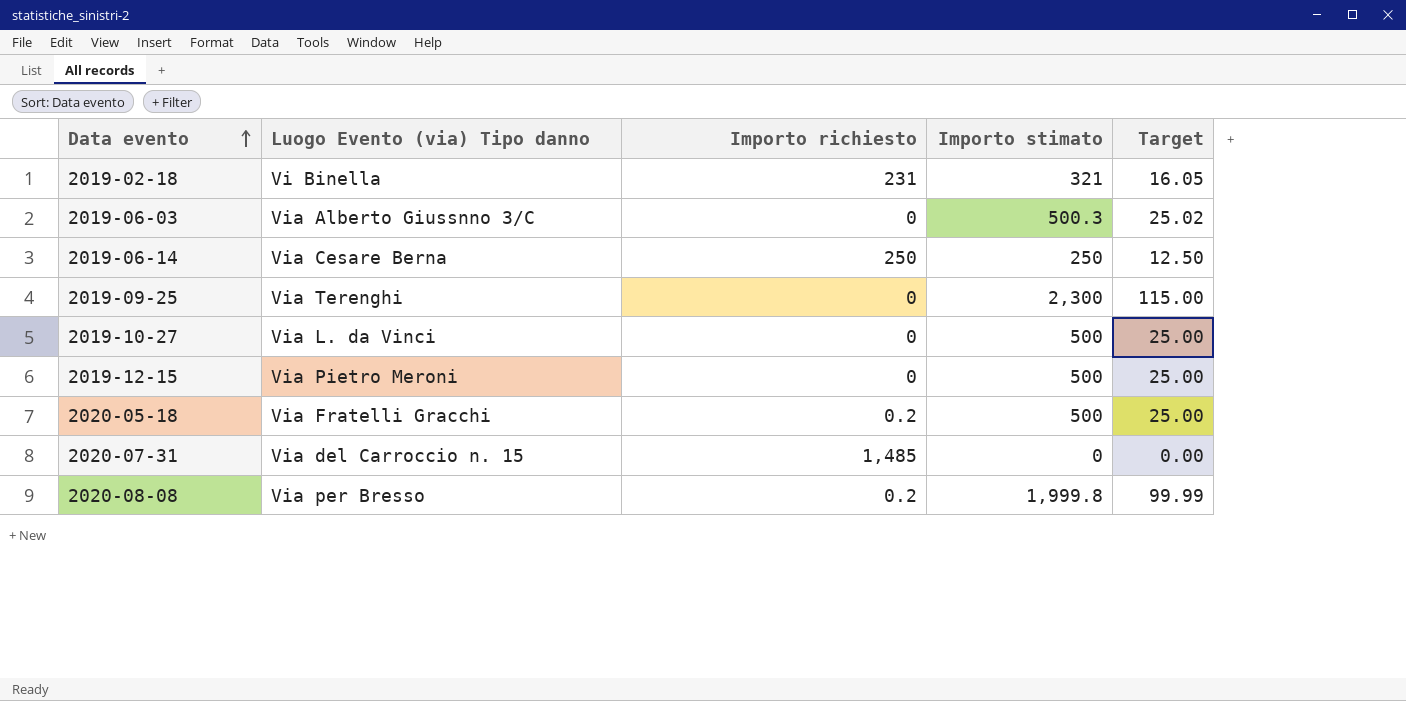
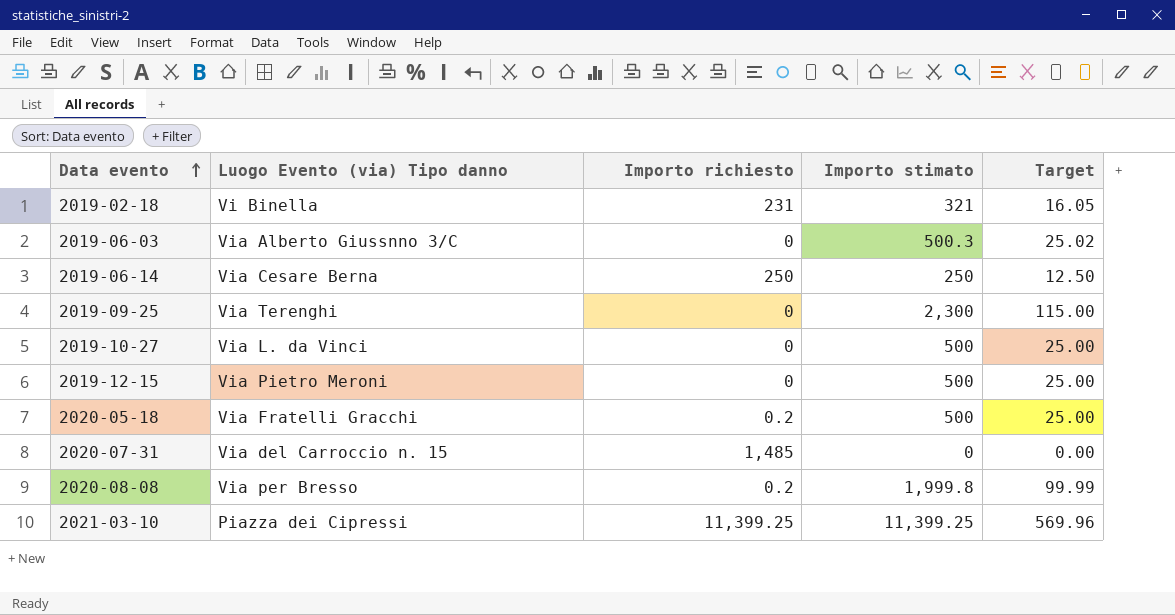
row 2021-03-10: none -> Piazza dei Cipressi | 11,399.25 | 11,399.25 | 569.96

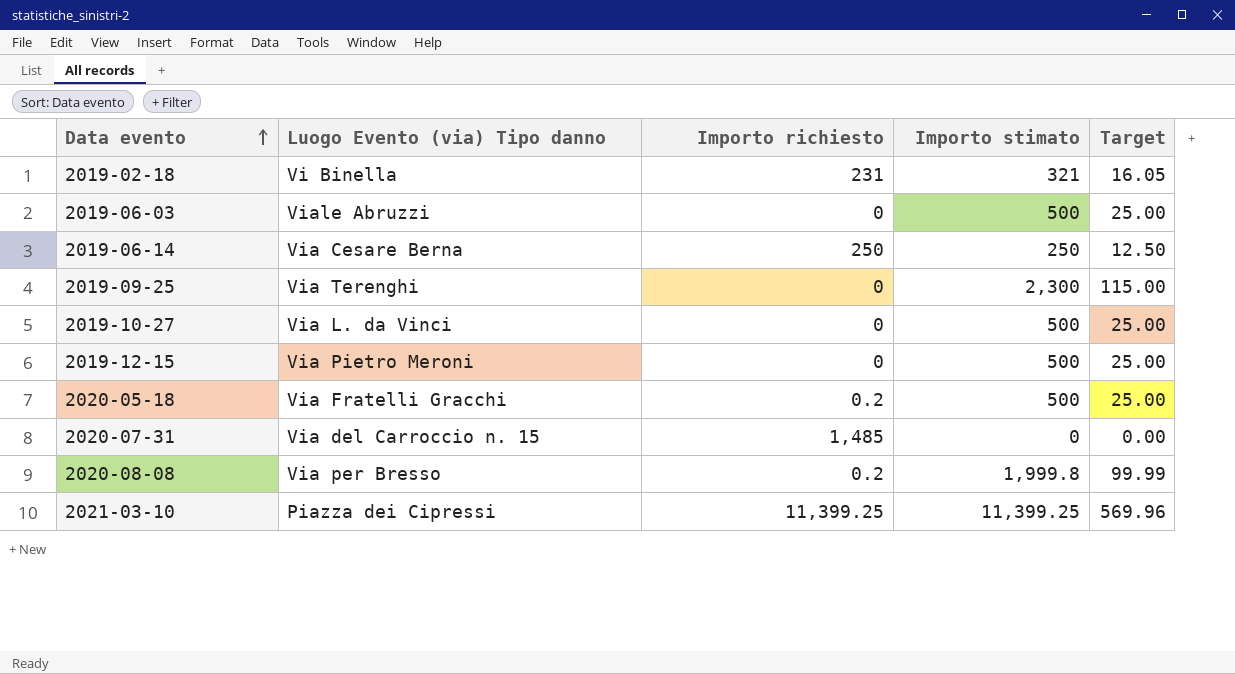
2019-06-03 | Luogo Evento (via) Tipo danno: Via Alberto Giussnno 3/C -> Viale Abruzzi
2019-06-03 | Importo stimato: 500.3 -> 500
2019-06-03 | Target: 25.02 -> 25.00

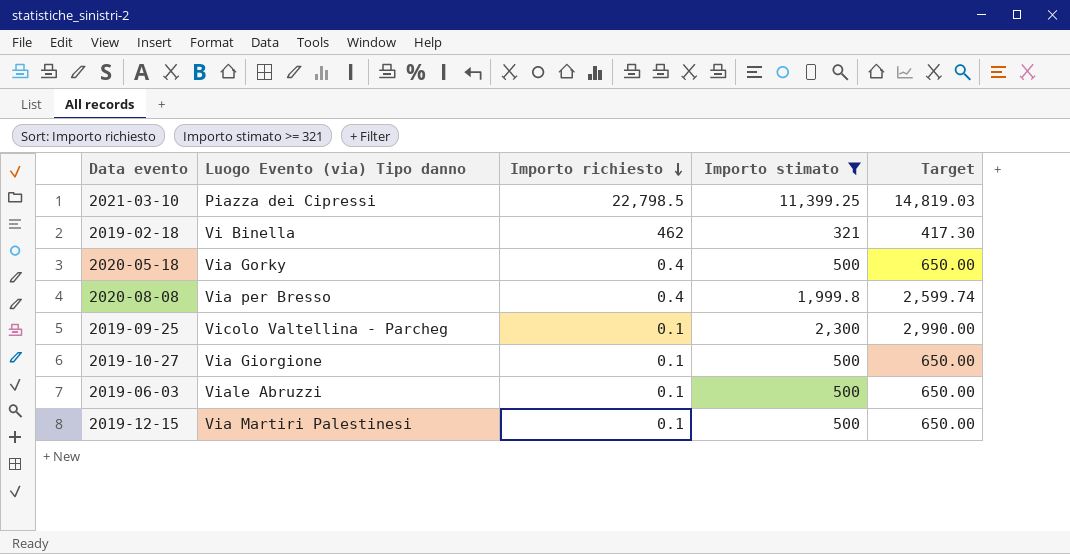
filter: none -> Importo stimato >= 321
row order: Data evento ascending -> Importo richiesto descending
column Target | formula: [Importo stimato] * 0.05 -> [Importo stimato] * 1.3
2021-03-10 | Importo richiesto: 11,399.25 -> 22,798.5
2019-02-18 | Importo richiesto: 231 -> 462
2020-05-18 | Luogo Evento (via) Tipo danno: Via Fratelli Gracchi -> Via Gorky
2020-05-18 | Importo richiesto: 0.2 -> 0.4
2020-08-08 | Importo richiesto: 0.2 -> 0.4
2019-09-25 | Luogo Evento (via) Tipo danno: Via Terenghi -> Vicolo Valtellina - Parcheg
2019-09-25 | Importo richiesto: 0 -> 0.1
2019-10-27 | Luogo Evento (via) Tipo danno: Via L. da Vinci -> Via Giorgione
2019-10-27 | Importo richiesto: 0 -> 0.1
2019-06-03 | Importo richiesto: 0 -> 0.1
2019-12-15 | Luogo Evento (via) Tipo danno: Via Pietro Meroni -> Via Martiri Palestinesi
2019-12-15 | Importo richiesto: 0 -> 0.1

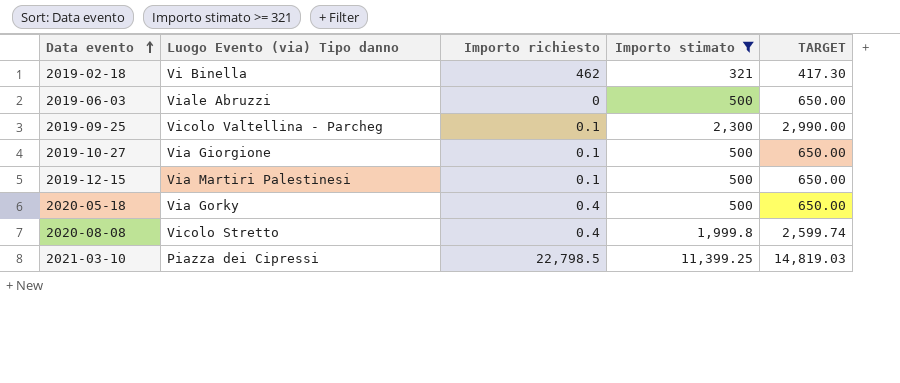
row order: Importo richiesto descending -> Data evento ascending
column name: Target -> TARGET
2019-06-03 | Importo richiesto: 0.1 -> 0
2020-08-08 | Luogo Evento (via) Tipo danno: Via per Bresso -> Vicolo Stretto

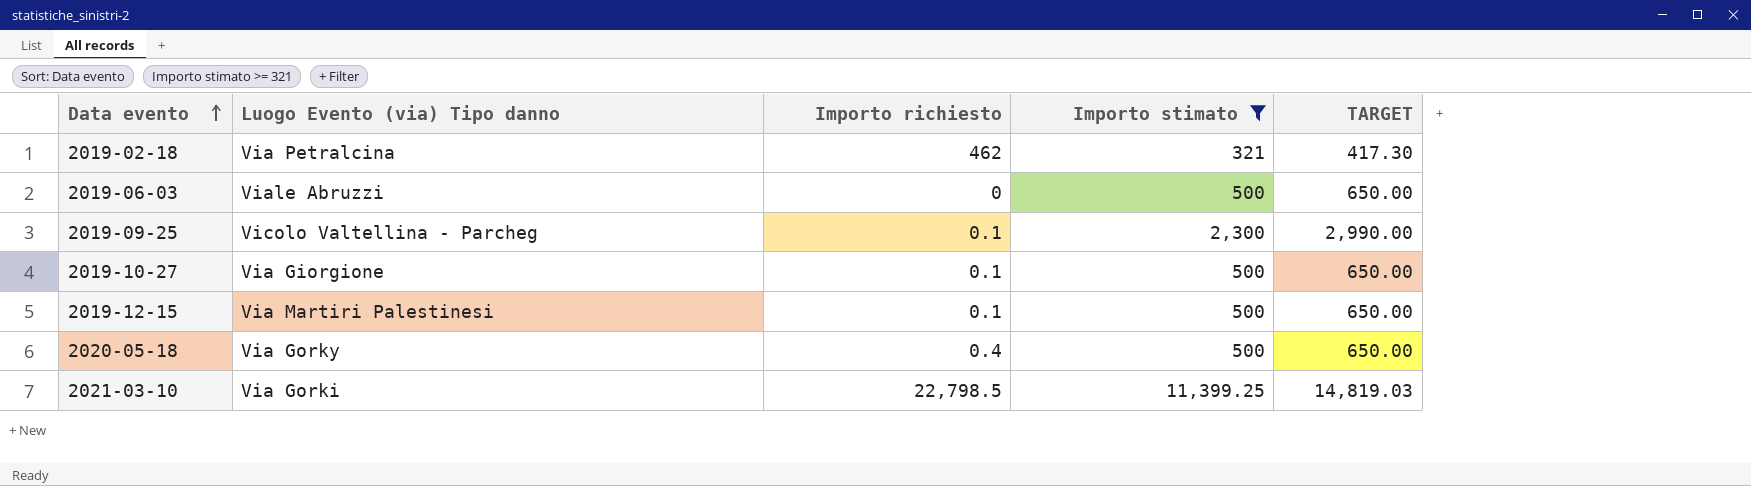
row 2020-08-08: Vicolo Stretto | 0.4 | 1,999.8 | 2,599.74 -> none
2019-02-18 | Luogo Evento (via) Tipo danno: Vi Binella -> Via Petralcina
2021-03-10 | Luogo Evento (via) Tipo danno: Piazza dei Cipressi -> Via Gorki

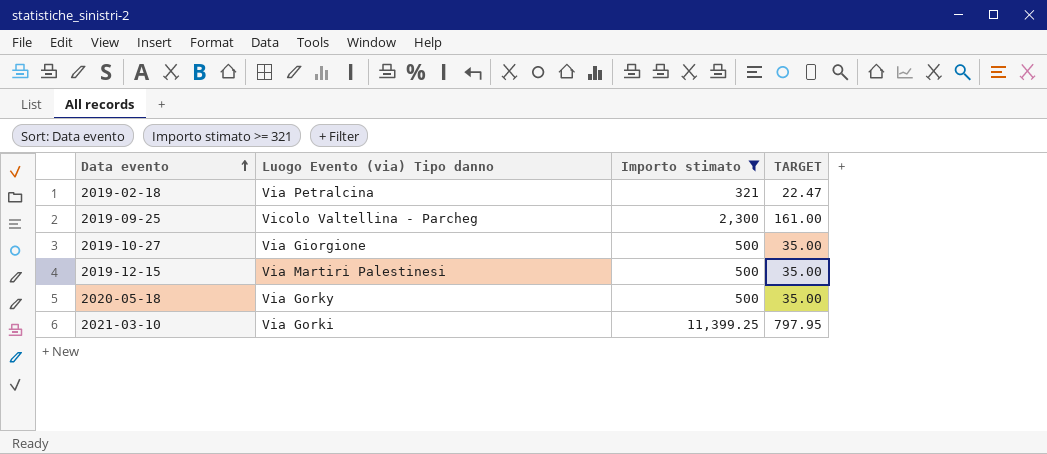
column Importo richiesto | position: 3 -> none
column TARGET | formula: [Importo stimato] * 1.3 -> [Importo stimato] * 0.07
row 2019-06-03: Viale Abruzzi | 0 | 500 | 650.00 -> none

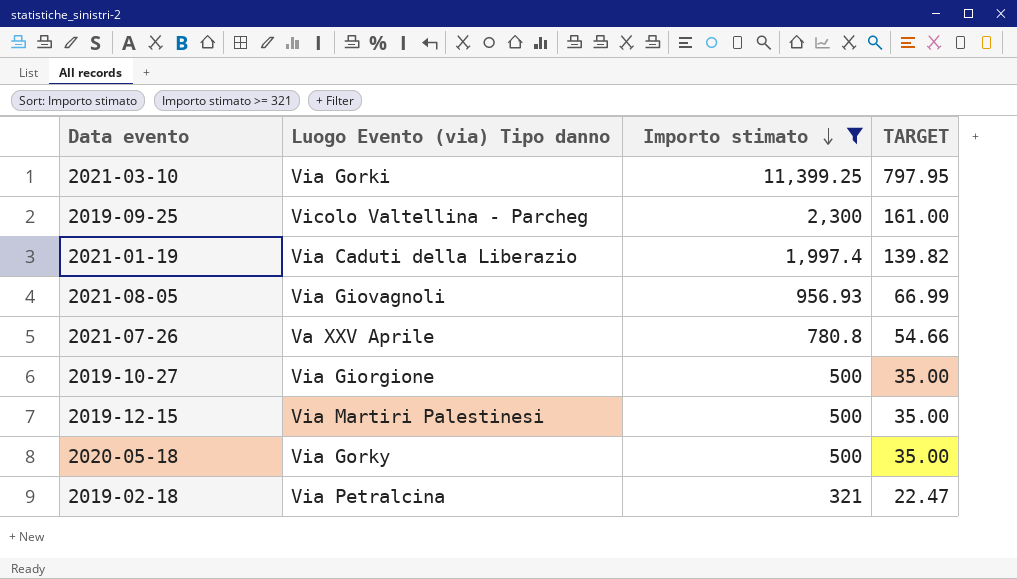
row order: Data evento ascending -> Importo stimato descending
row 2021-01-19: none -> Via Caduti della Liberazio | 1,997.4 | 139.82
row 2021-08-05: none -> Via Giovagnoli | 956.93 | 66.99
row 2021-07-26: none -> Va XXV Aprile | 780.8 | 54.66

